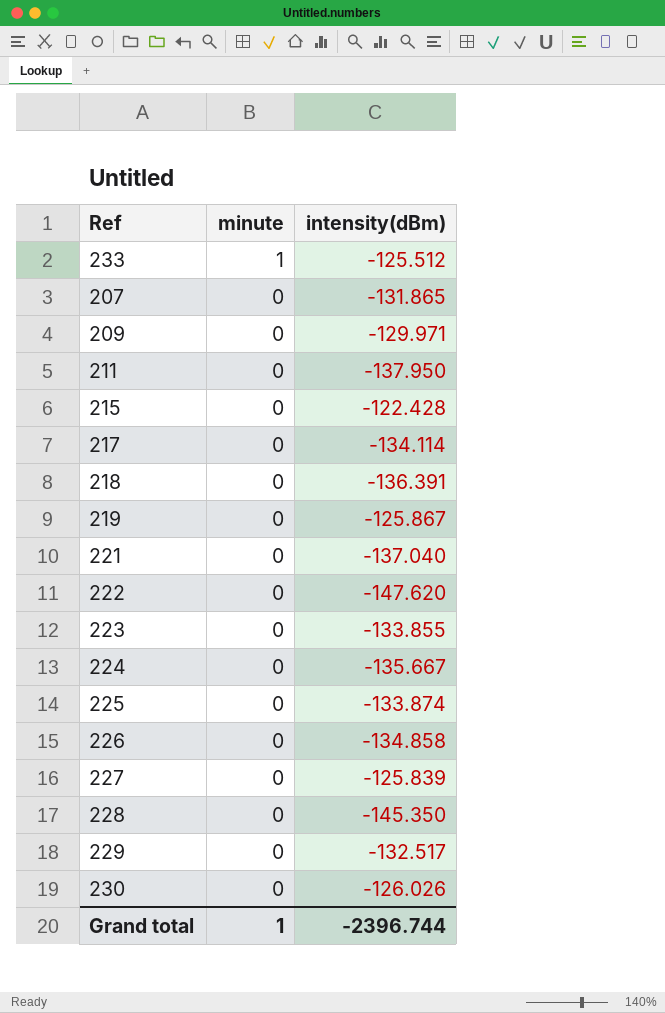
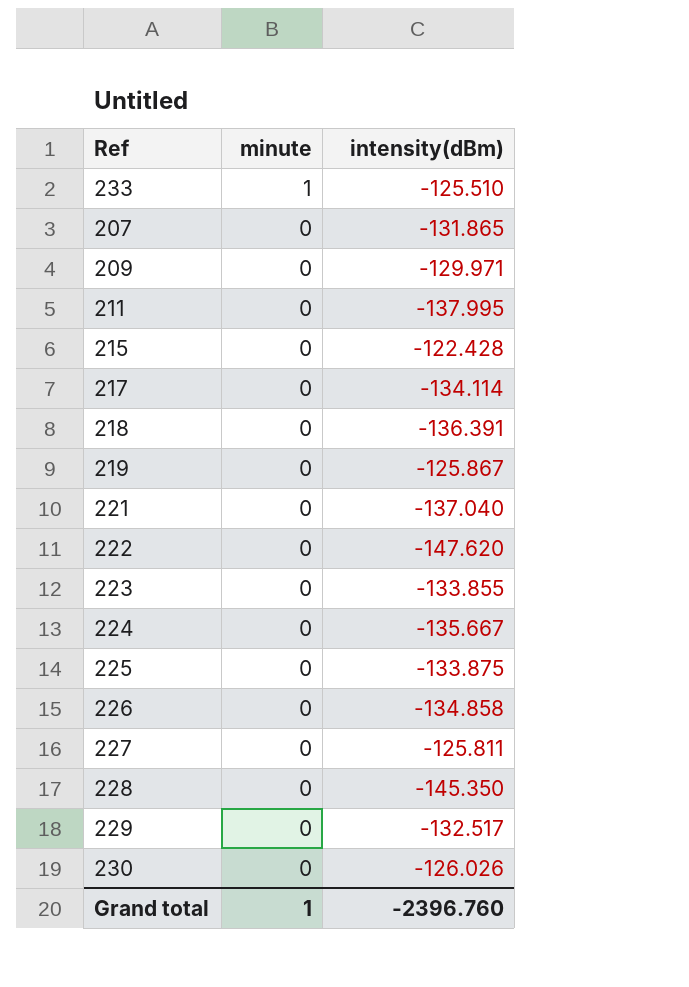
233 | intensity(dBm): -125.512 -> -125.510
211 | intensity(dBm): -137.950 -> -137.995
225 | intensity(dBm): -133.874 -> -133.875
227 | intensity(dBm): -125.839 -> -125.811
Grand total | intensity(dBm): -2396.744 -> -2396.760

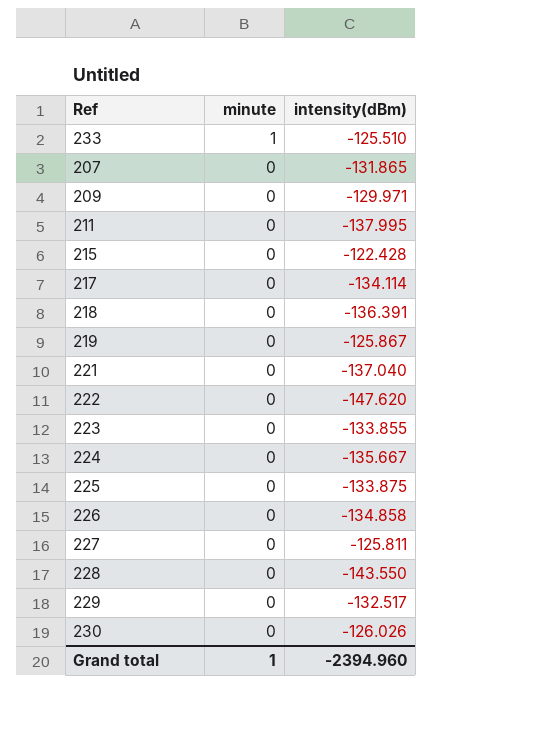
228 | intensity(dBm): -145.350 -> -143.550
Grand total | intensity(dBm): -2396.760 -> -2394.960

